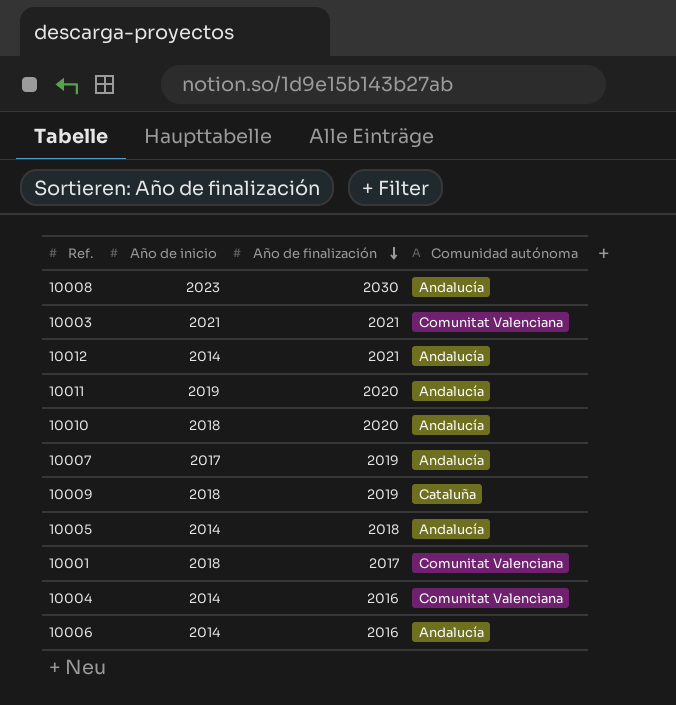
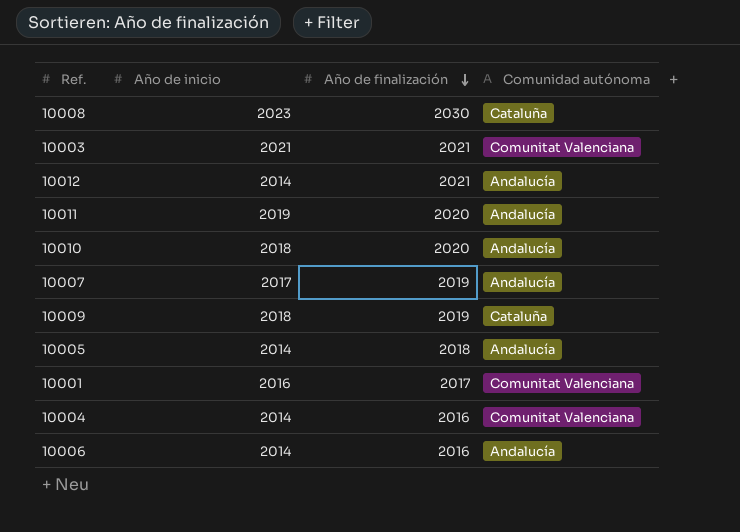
10008 | Comunidad autónoma: Andalucía -> Cataluña
10001 | Año de inicio: 2018 -> 2016

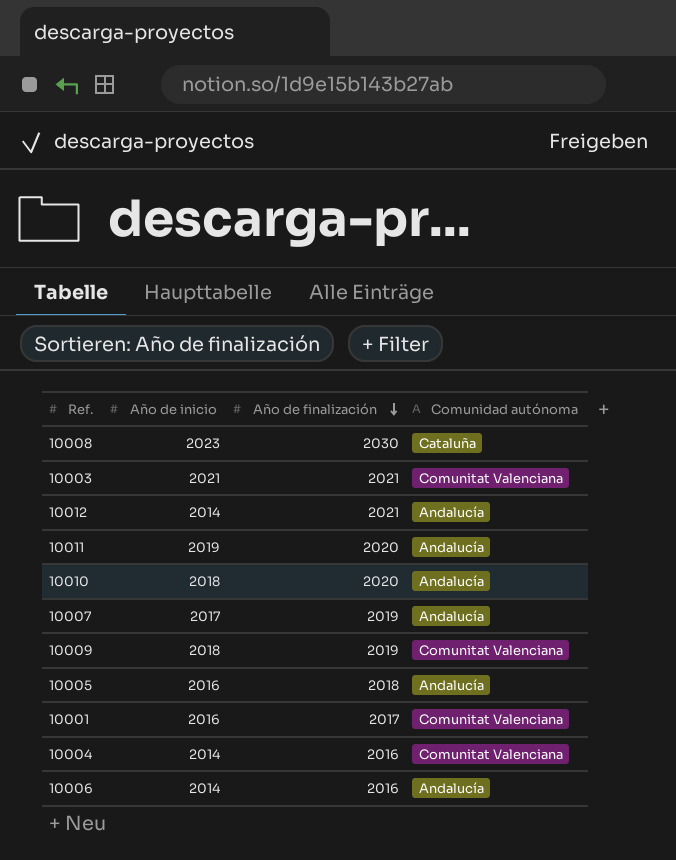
10009 | Comunidad autónoma: Cataluña -> Comunitat Valenciana
10005 | Año de inicio: 2014 -> 2016

